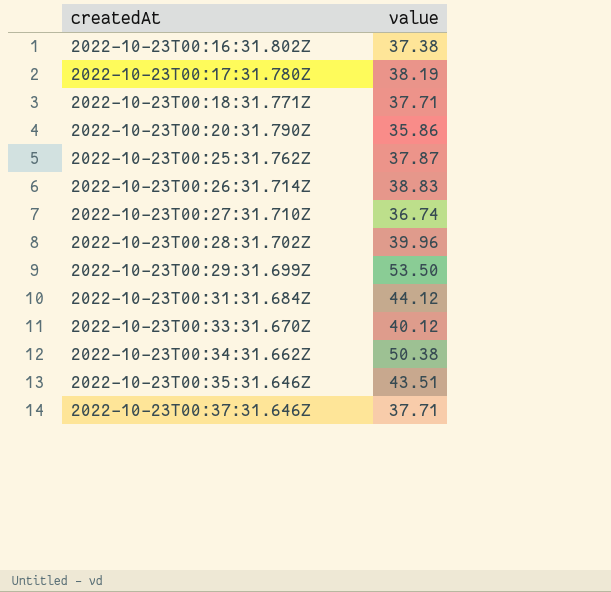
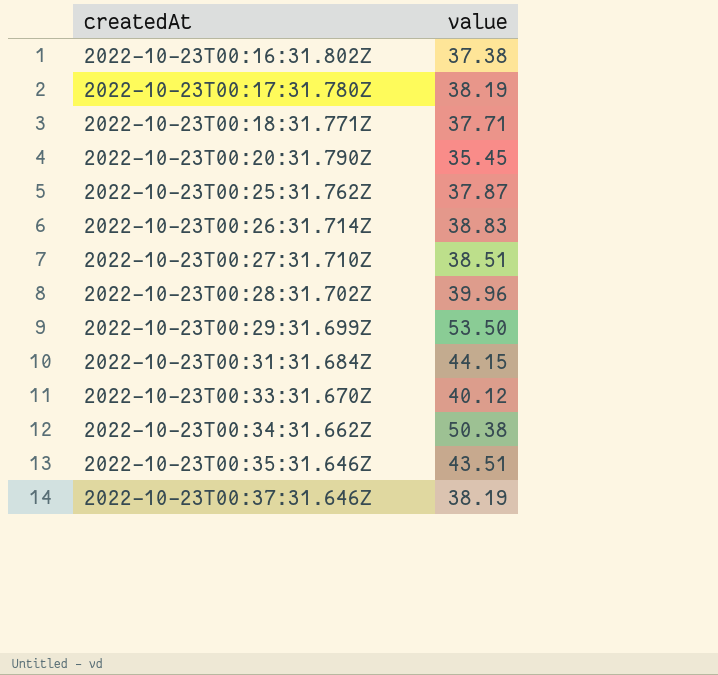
2022-10-23T00:20:31.790Z | value: 35.86 -> 35.45
2022-10-23T00:27:31.710Z | value: 36.74 -> 38.51
2022-10-23T00:31:31.684Z | value: 44.12 -> 44.15
2022-10-23T00:37:31.646Z | value: 37.71 -> 38.19

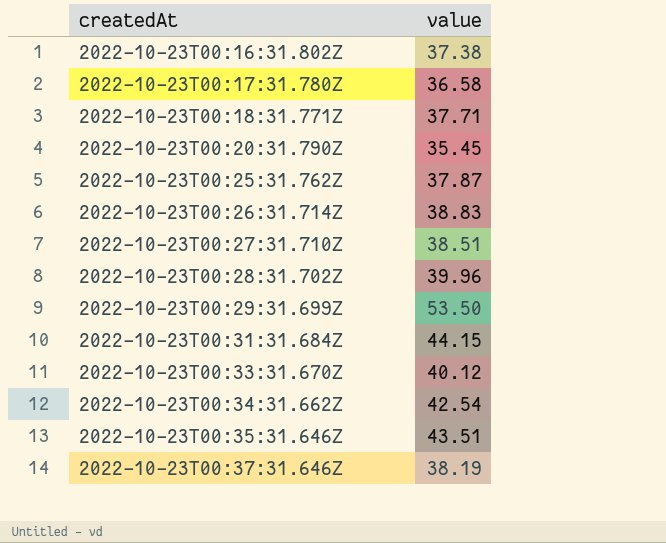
2022-10-23T00:17:31.780Z | value: 38.19 -> 36.58
2022-10-23T00:34:31.662Z | value: 50.38 -> 42.54

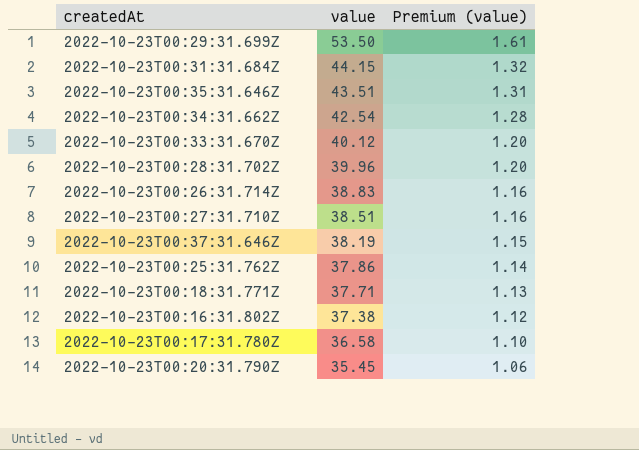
row order: createdAt ascending -> value descending
column Premium (value) | formula: none -> [value] * 0.03
2022-10-23T00:25:31.762Z | value: 37.87 -> 37.86

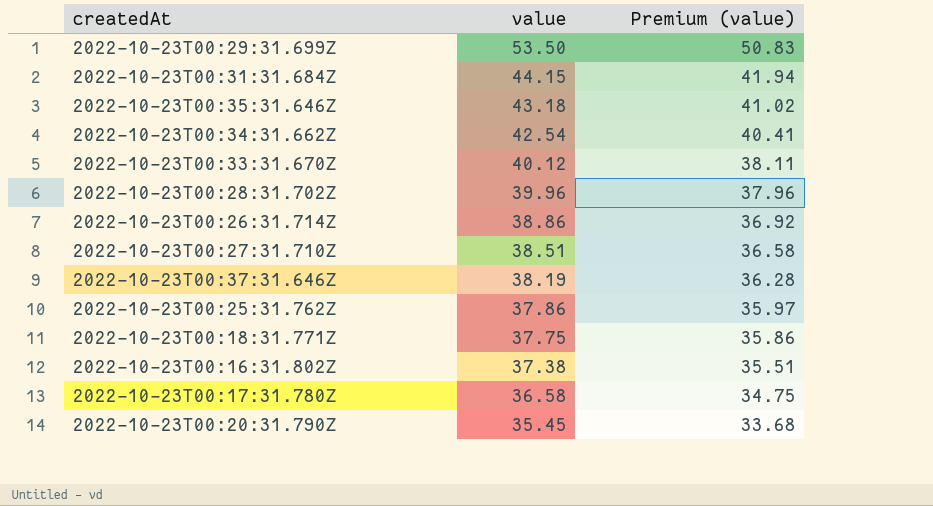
column Premium (value) | formula: [value] * 0.03 -> [value] * 0.95
2022-10-23T00:35:31.646Z | value: 43.51 -> 43.18
2022-10-23T00:26:31.714Z | value: 38.83 -> 38.86
2022-10-23T00:18:31.771Z | value: 37.71 -> 37.75

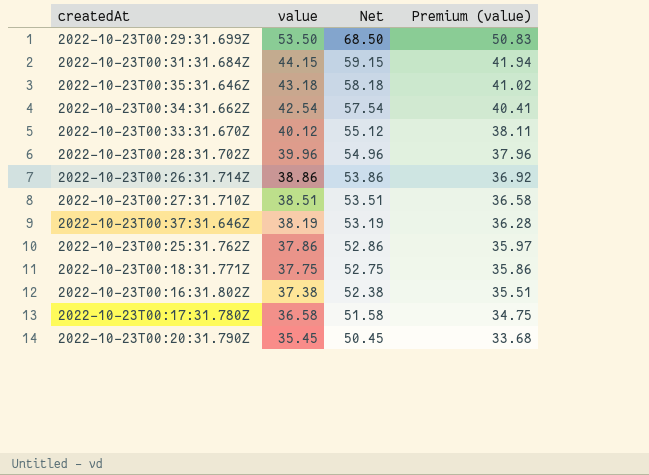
column Net | formula: none -> [value] + 15

